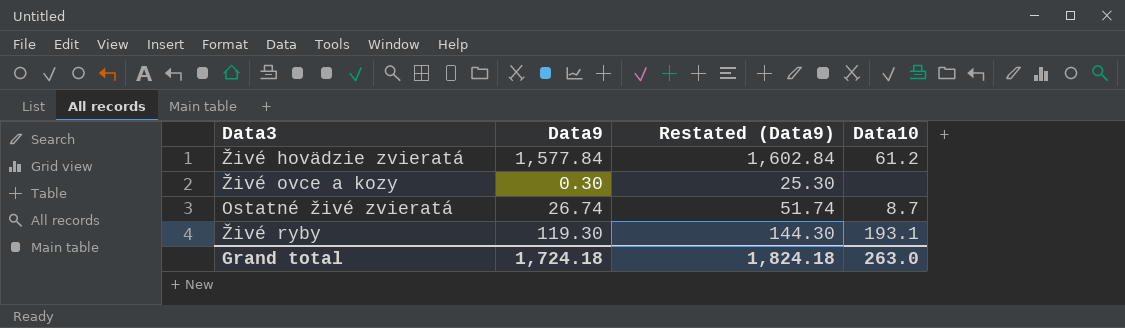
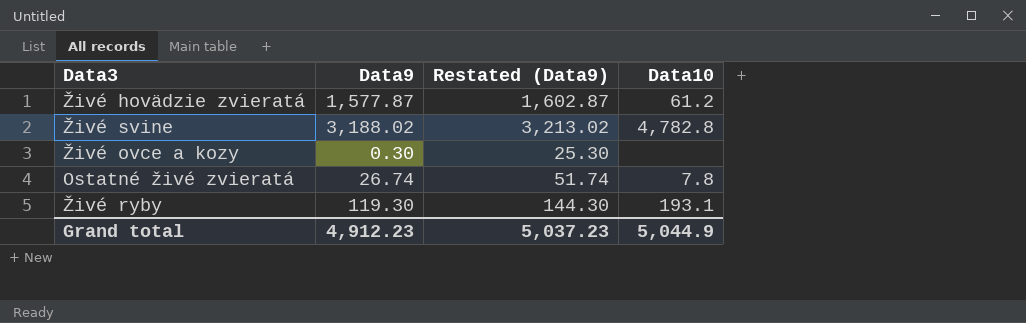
Živé hovädzie zvieratá | Data9: 1,577.84 -> 1,577.87
Živé hovädzie zvieratá | Restated (Data9): 1,602.84 -> 1,602.87
row Živé svine: none -> 3,188.02 | 3,213.02 | 4,782.8
Ostatné živé zvieratá | Data10: 8.7 -> 7.8
Grand total | Data9: 1,724.18 -> 4,912.23
Grand total | Restated (Data9): 1,824.18 -> 5,037.23
Grand total | Data10: 263.0 -> 5,044.9

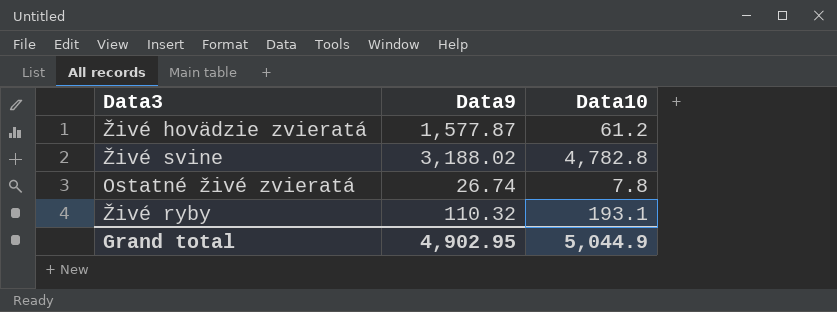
column Restated (Data9) | formula: [Data9] + 25 -> none
row Živé ovce a kozy: 0.30 | 25.30 | none -> none
Živé ryby | Data9: 119.30 -> 110.32
Grand total | Data9: 4,912.23 -> 4,902.95

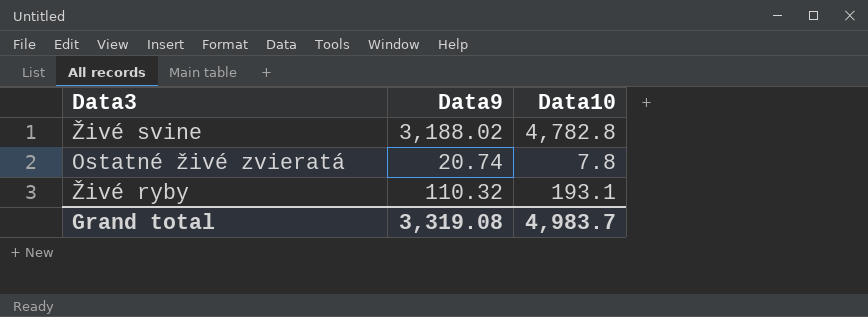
row Živé hovädzie zvieratá: 1,577.87 | 61.2 -> none
Ostatné živé zvieratá | Data9: 26.74 -> 20.74
Grand total | Data9: 4,902.95 -> 3,319.08
Grand total | Data10: 5,044.9 -> 4,983.7

